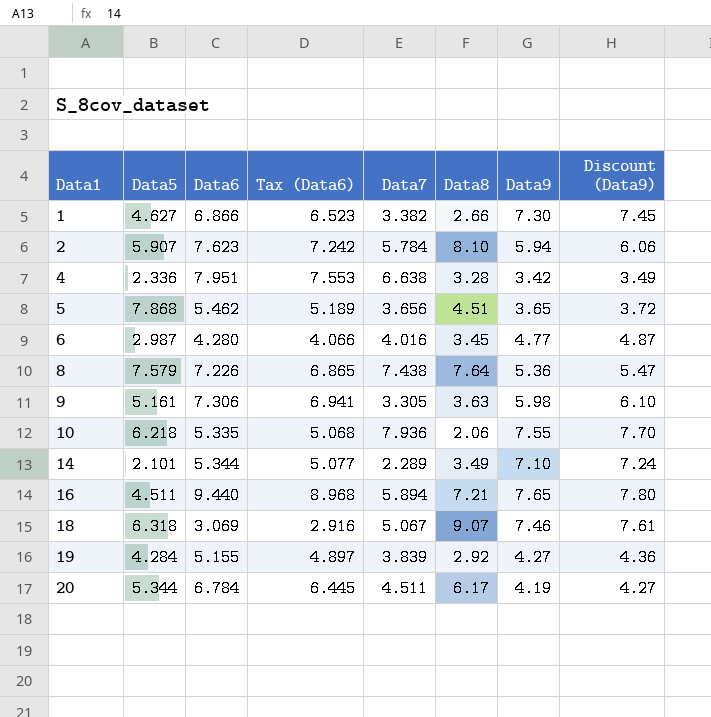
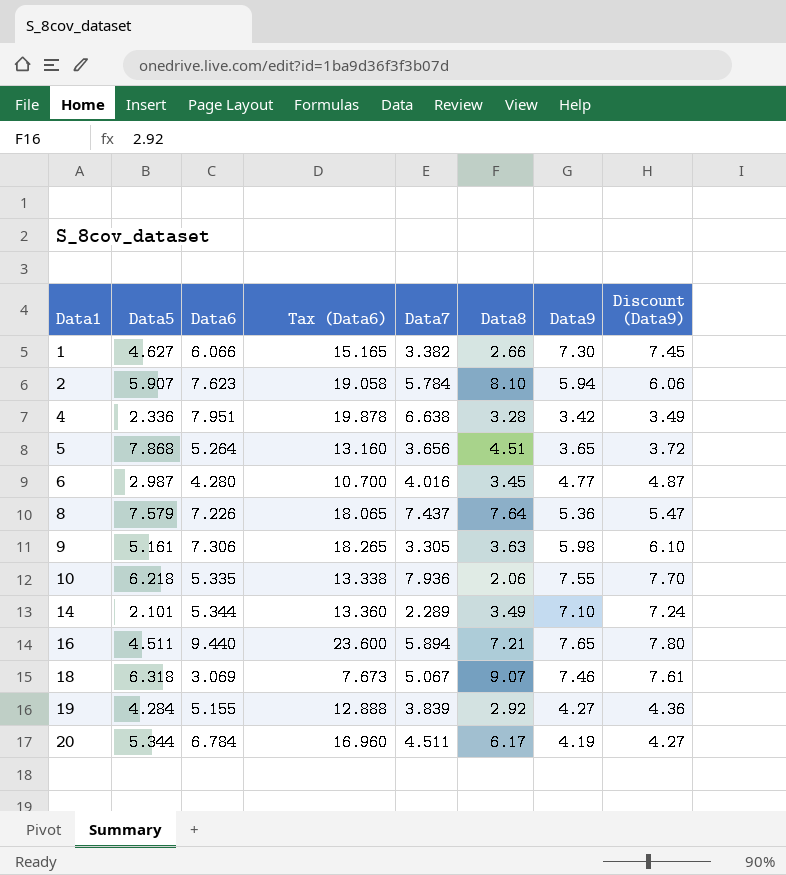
column Tax (Data6) | formula: [Data6] * 0.95 -> [Data6] * 2.5
1 | Data6: 6.866 -> 6.066
5 | Data6: 5.462 -> 5.264
8 | Data7: 7.438 -> 7.437

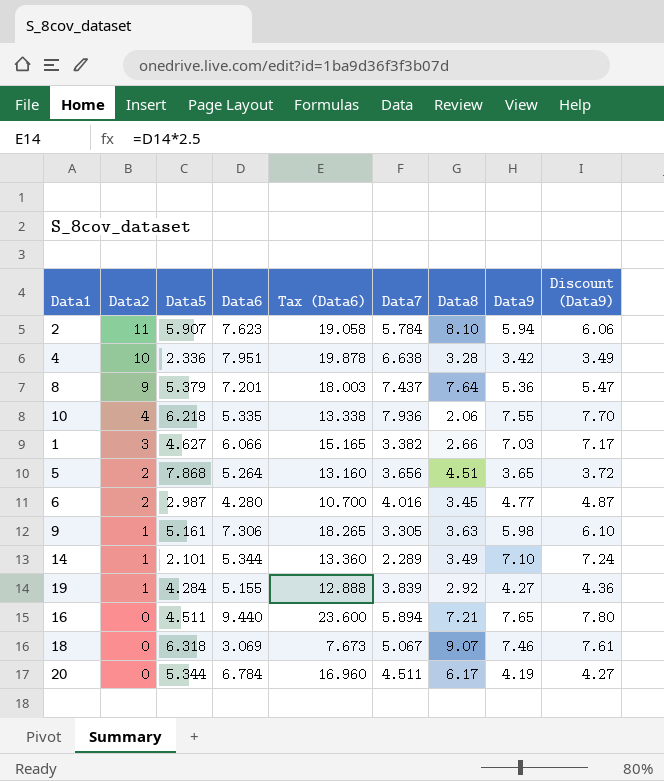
row order: Data1 ascending -> Data2 descending
column Data2 | position: none -> 2
8 | Data5: 7.579 -> 5.379
8 | Data6: 7.226 -> 7.201
8 | Tax (Data6): 18.065 -> 18.003
1 | Data9: 7.30 -> 7.03
1 | Discount (Data9): 7.45 -> 7.17

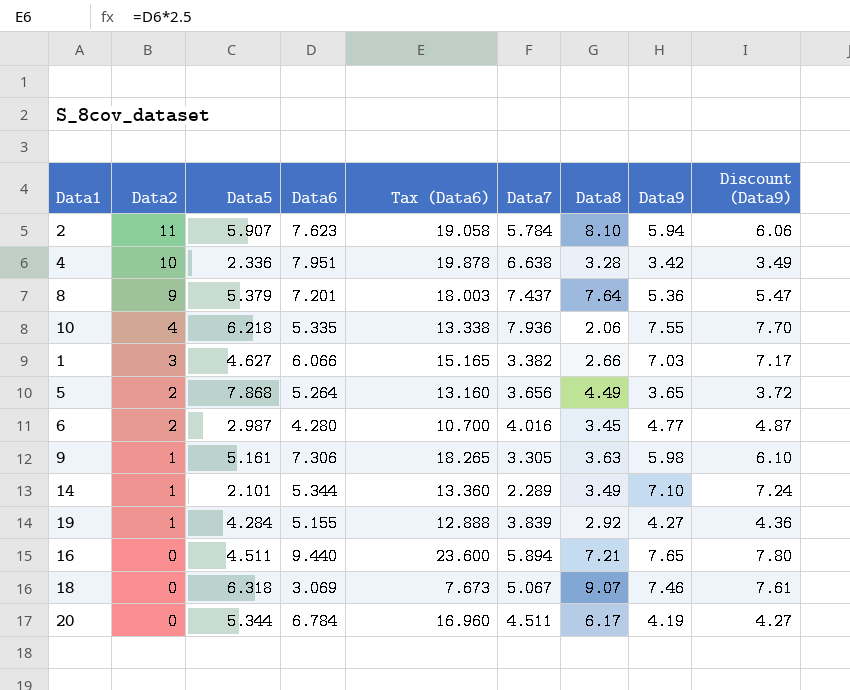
5 | Data8: 4.51 -> 4.49

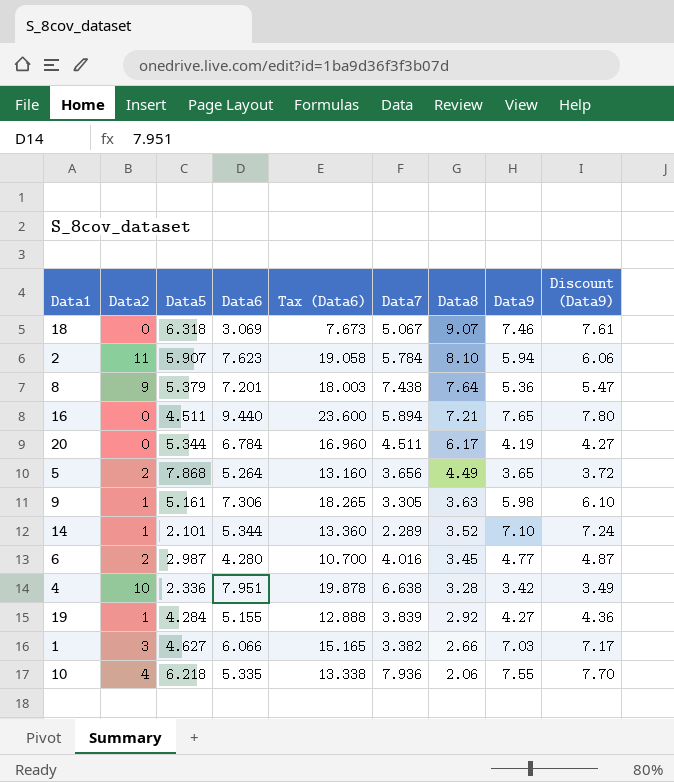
row order: Data2 descending -> Data8 descending
8 | Data7: 7.437 -> 7.438
14 | Data8: 3.49 -> 3.52

